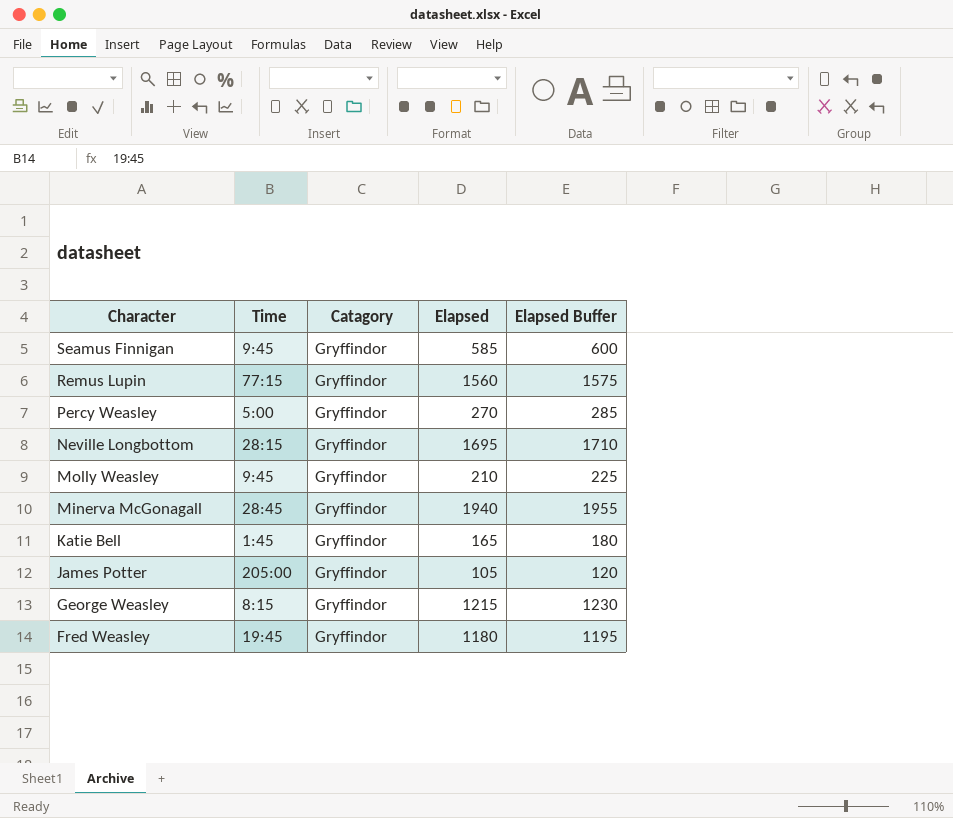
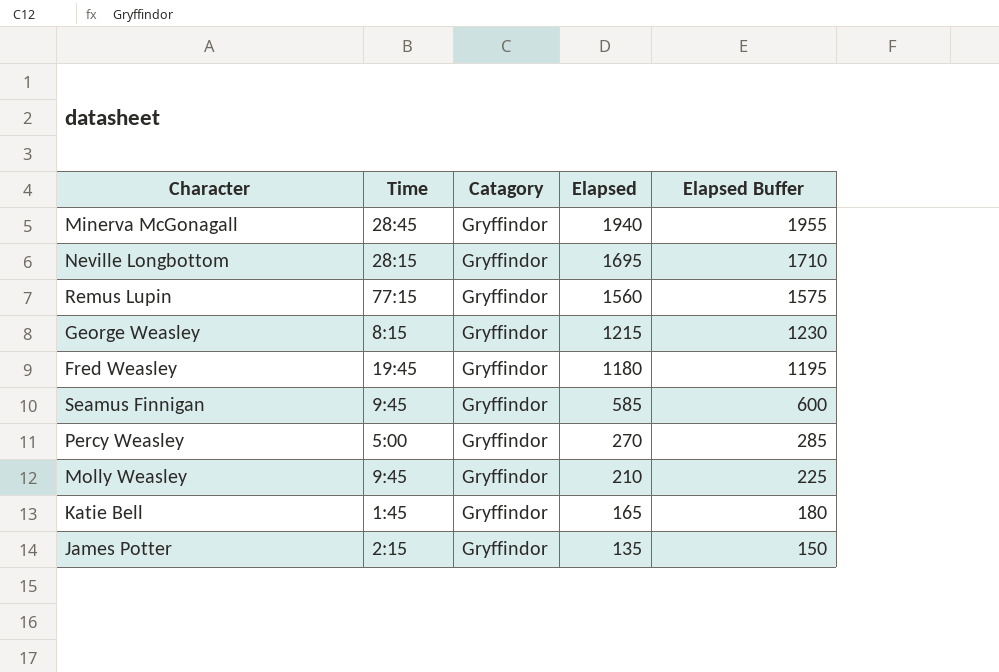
row order: Character descending -> Elapsed descending
James Potter | Time: 205:00 -> 2:15
James Potter | Elapsed: 105 -> 135
James Potter | Elapsed Buffer: 120 -> 150

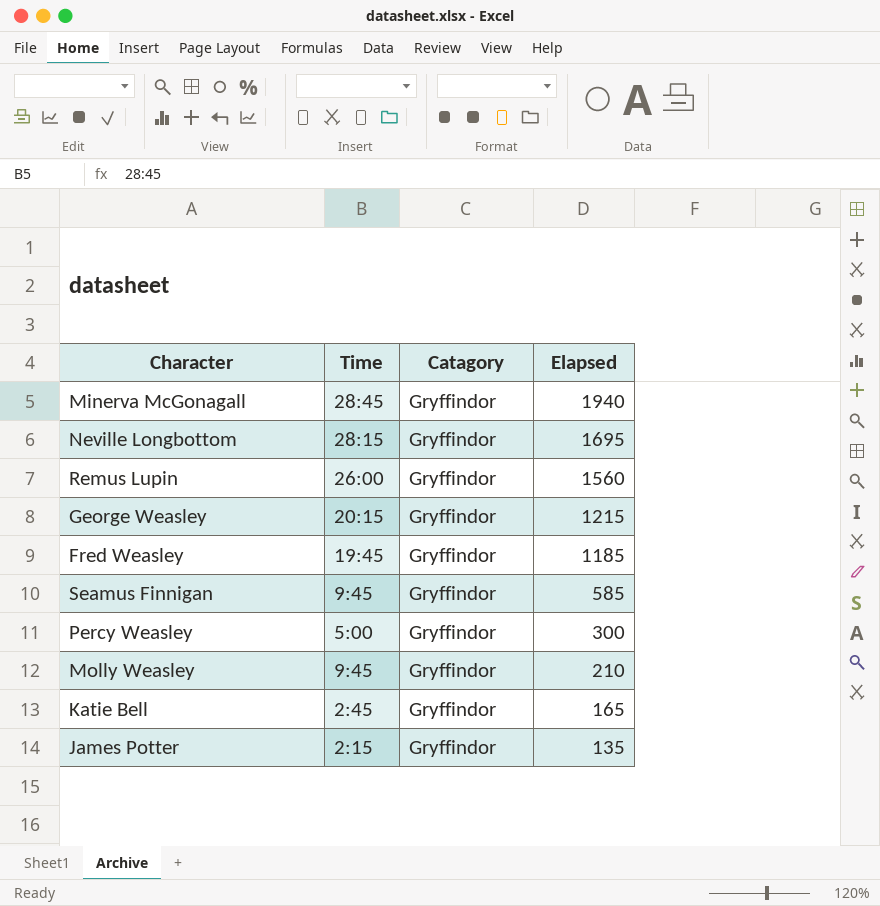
column Elapsed Buffer | formula: [Elapsed] + 15 -> none
Remus Lupin | Time: 77:15 -> 26:00
George Weasley | Time: 8:15 -> 20:15
Fred Weasley | Elapsed: 1180 -> 1185
Percy Weasley | Elapsed: 270 -> 300
Katie Bell | Time: 1:45 -> 2:45

